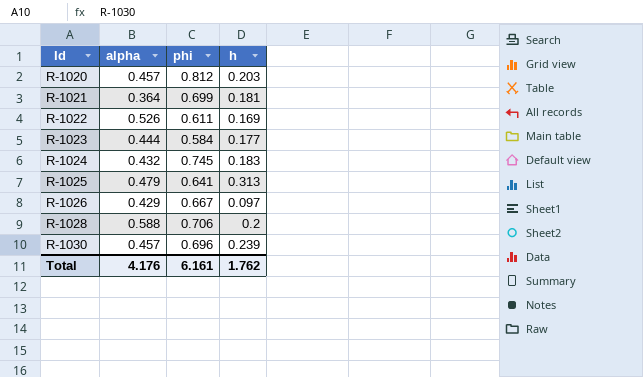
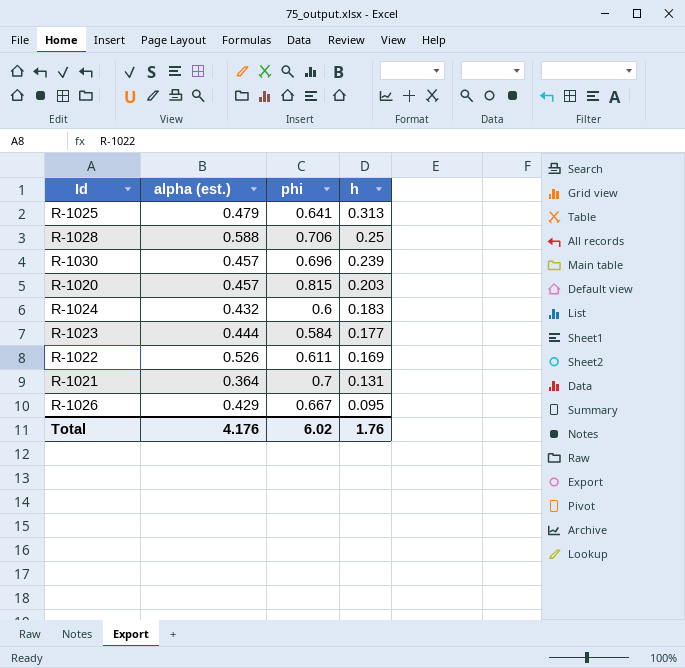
row order: Id ascending -> h descending
column name: alpha -> alpha (est.)
R-1028 | h: 0.2 -> 0.25
R-1020 | phi: 0.812 -> 0.815
R-1024 | phi: 0.745 -> 0.6
R-1021 | phi: 0.699 -> 0.7
R-1021 | h: 0.181 -> 0.131
R-1026 | h: 0.097 -> 0.095
Total | phi: 6.161 -> 6.02
Total | h: 1.762 -> 1.76

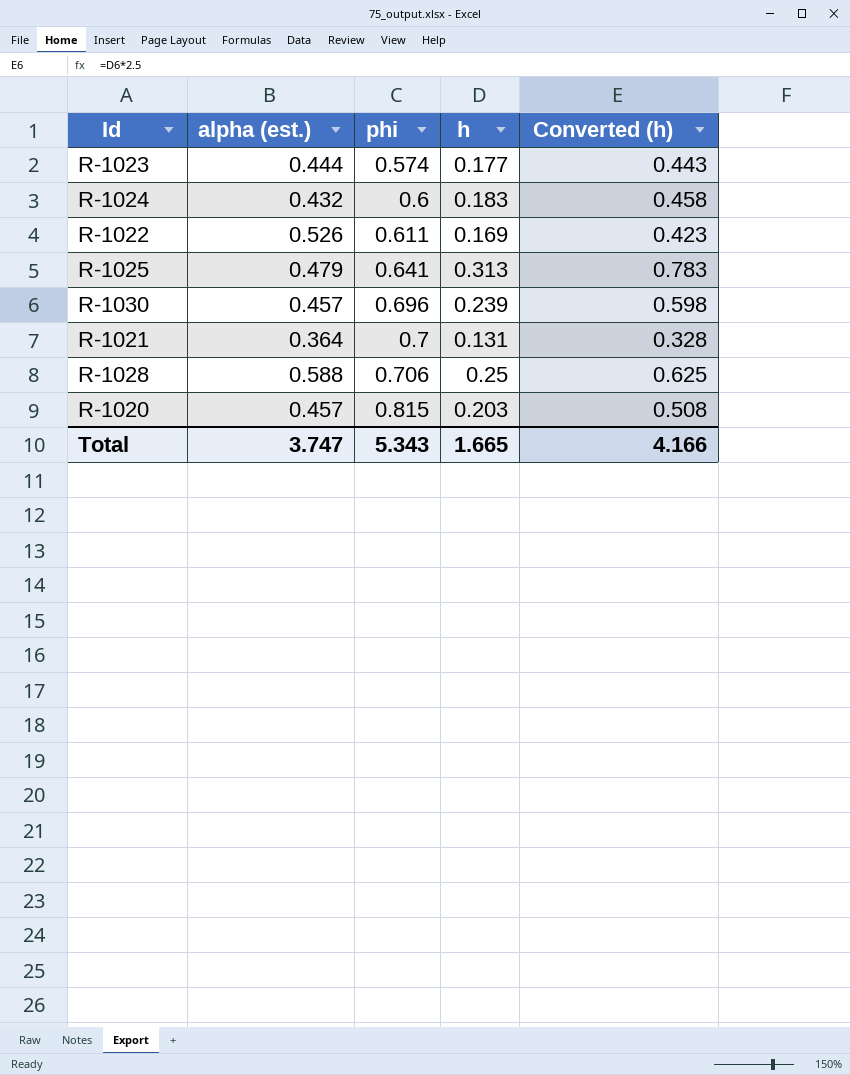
row order: h descending -> phi ascending
column Converted (h) | formula: none -> [h] * 2.5
row R-1026: 0.429 | 0.667 | 0.095 -> none
R-1023 | phi: 0.584 -> 0.574
Total | alpha (est.): 4.176 -> 3.747
Total | phi: 6.02 -> 5.343
Total | h: 1.76 -> 1.665

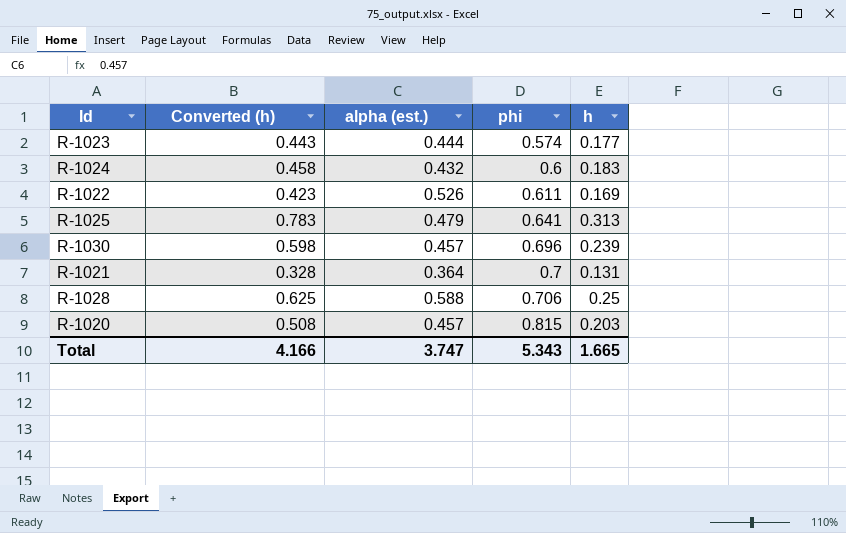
column Converted (h) | position: 5 -> 2

